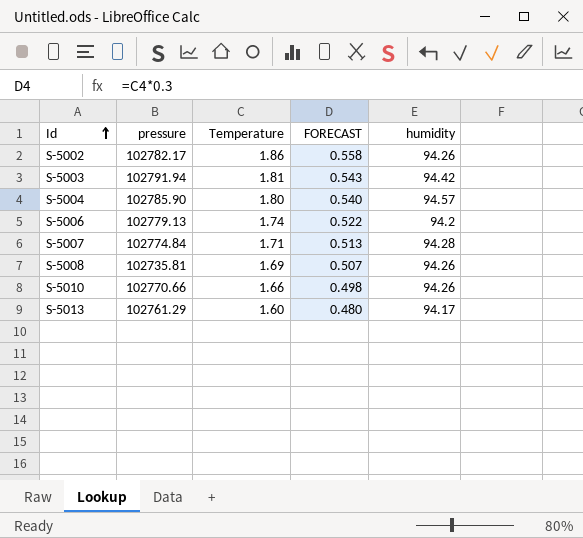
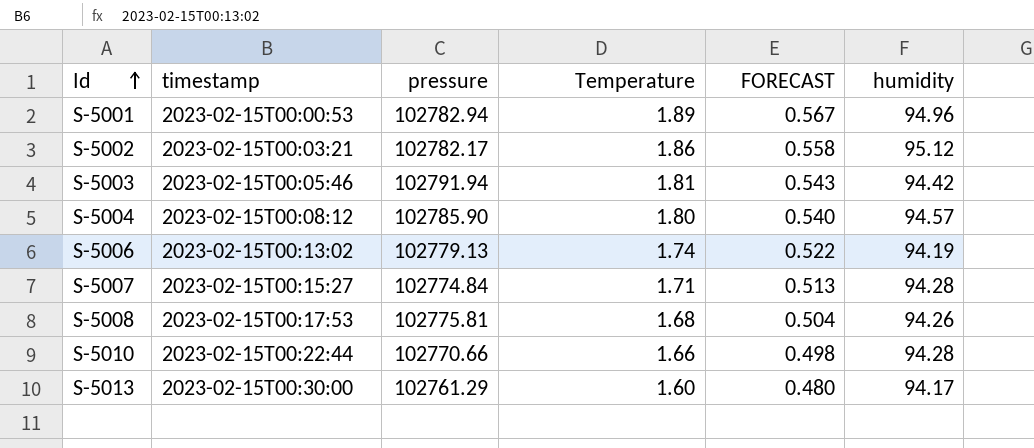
column timestamp | position: none -> 2
row S-5001: none -> 2023-02-15T00:00:53 | 102782.94 | 1.89 | 0.567 | 94.96
S-5002 | humidity: 94.26 -> 95.12
S-5006 | humidity: 94.2 -> 94.19
S-5008 | pressure: 102735.81 -> 102775.81
S-5008 | Temperature: 1.69 -> 1.68
S-5008 | FORECAST: 0.507 -> 0.504
S-5010 | humidity: 94.26 -> 94.28

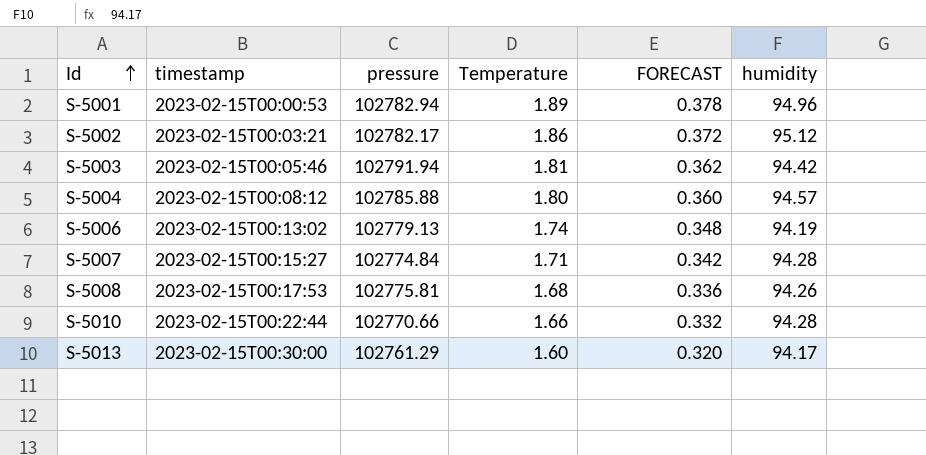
column FORECAST | formula: [Temperature] * 0.3 -> [Temperature] * 0.2
S-5004 | pressure: 102785.90 -> 102785.88

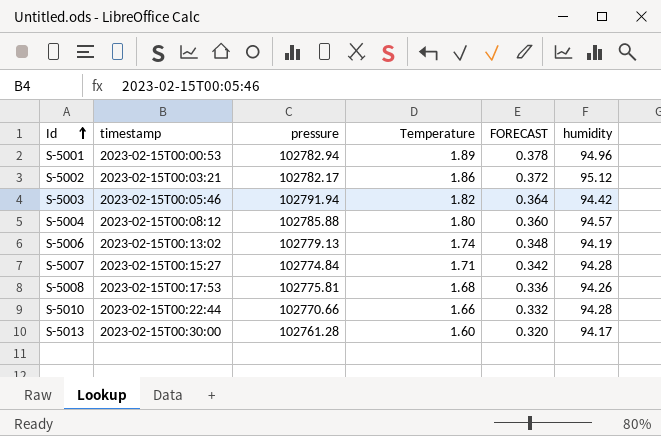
S-5003 | Temperature: 1.81 -> 1.82
S-5003 | FORECAST: 0.362 -> 0.364
S-5013 | pressure: 102761.29 -> 102761.28

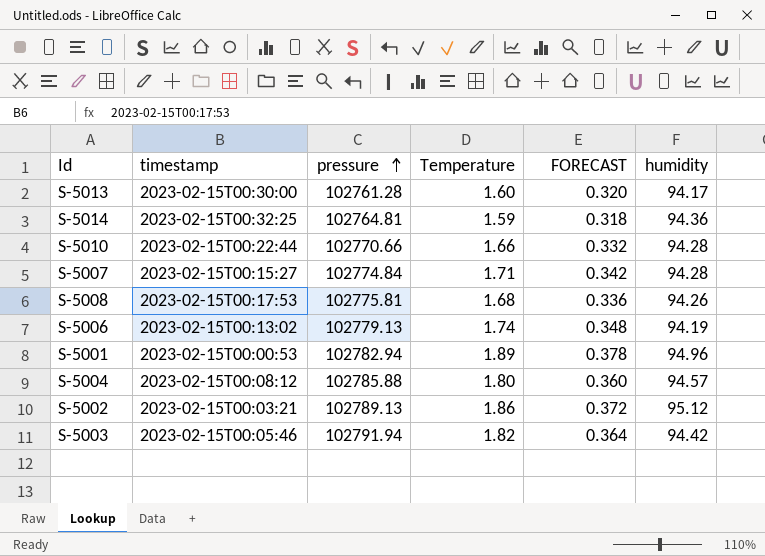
row order: Id ascending -> pressure ascending
row S-5014: none -> 2023-02-15T00:32:25 | 102764.81 | 1.59 | 0.318 | 94.36
S-5002 | pressure: 102782.17 -> 102789.13

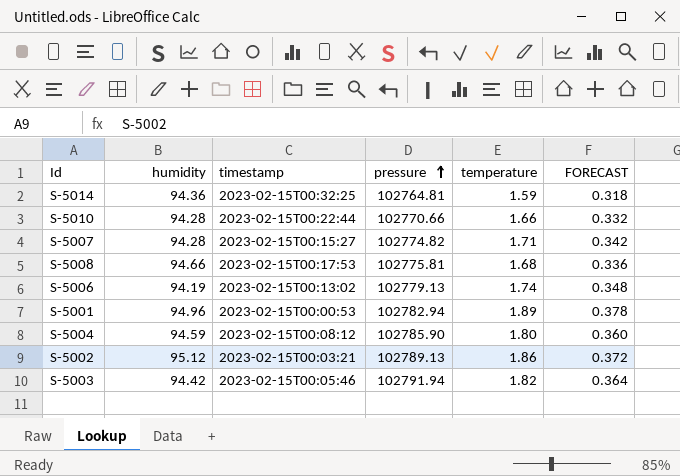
column humidity | position: 6 -> 2
column name: Temperature -> temperature
row S-5013: 2023-02-15T00:30:00 | 102761.28 | 1.60 | 0.320 | 94.17 -> none
S-5007 | pressure: 102774.84 -> 102774.82
S-5008 | humidity: 94.26 -> 94.66
S-5004 | humidity: 94.57 -> 94.59
S-5004 | pressure: 102785.88 -> 102785.90

